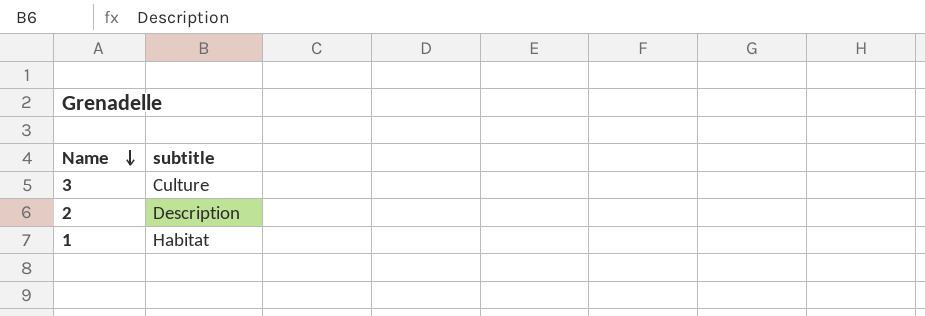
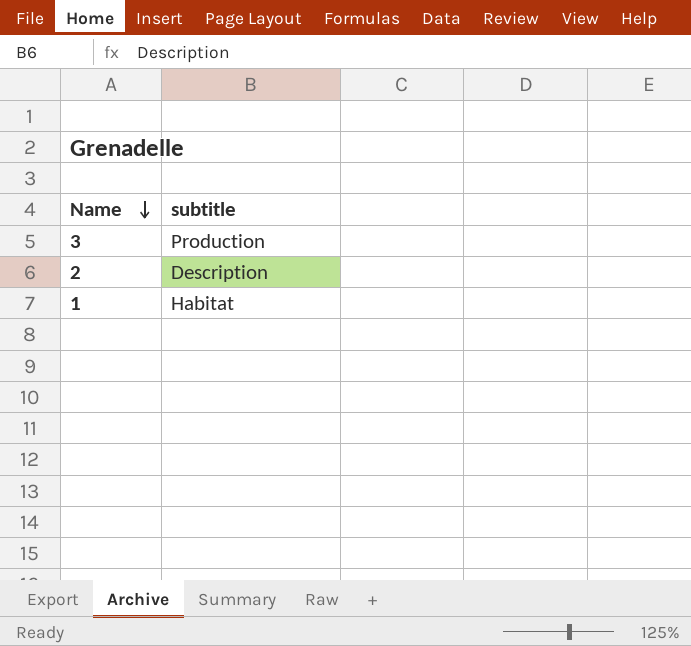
3 | subtitle: Culture -> Production

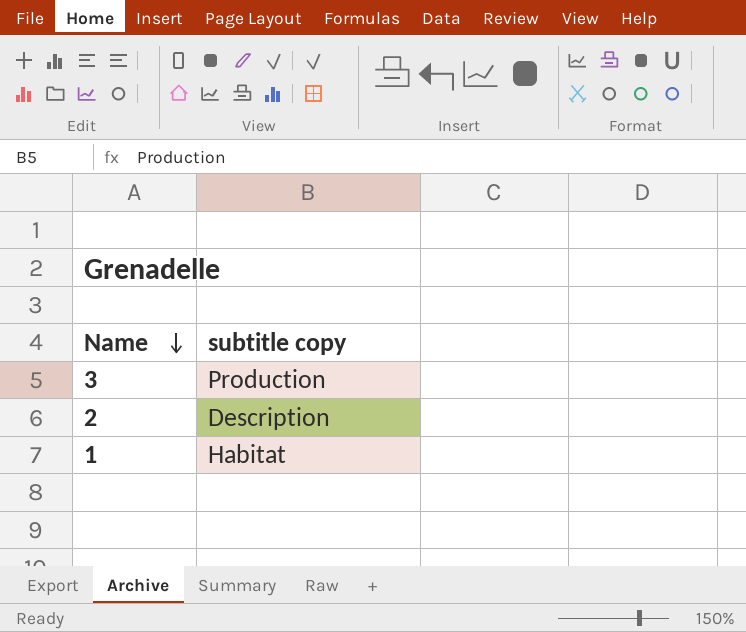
column name: subtitle -> subtitle copy

